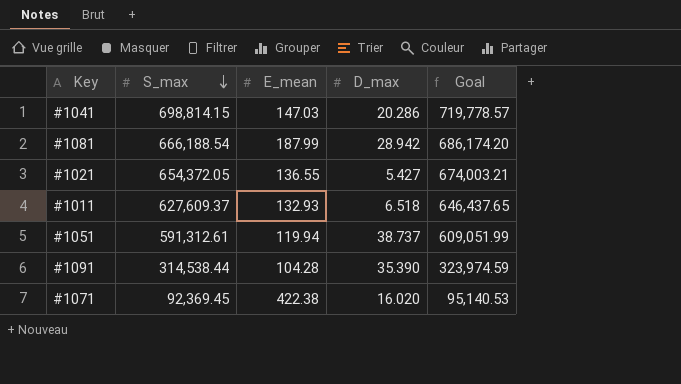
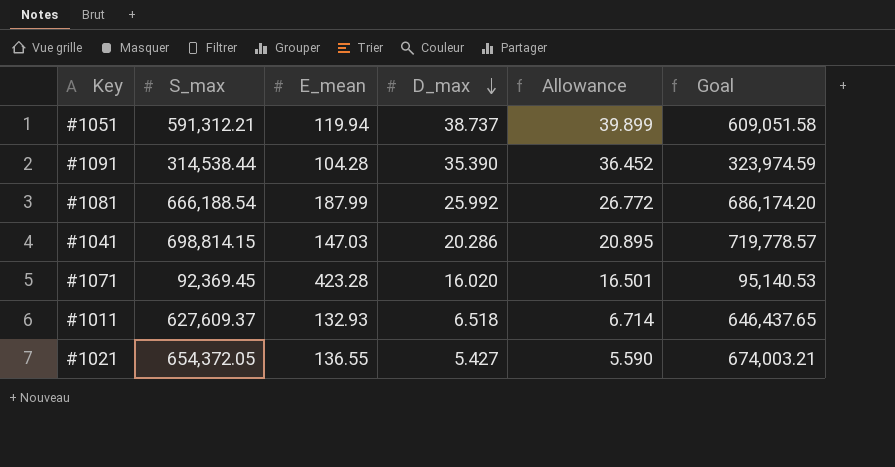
row order: S_max descending -> D_max descending
column Allowance | formula: none -> [D_max] * 1.03
#1051 | S_max: 591,312.61 -> 591,312.21
#1051 | Goal: 609,051.99 -> 609,051.58
#1081 | D_max: 28.942 -> 25.992
#1071 | E_mean: 422.38 -> 423.28

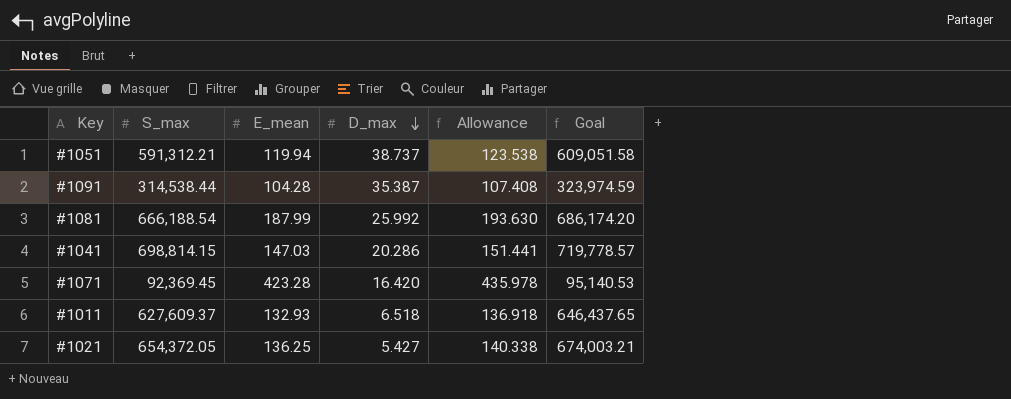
column Allowance | formula: [D_max] * 1.03 -> [E_mean] * 1.03
#1091 | D_max: 35.390 -> 35.387
#1071 | D_max: 16.020 -> 16.420
#1021 | E_mean: 136.55 -> 136.25

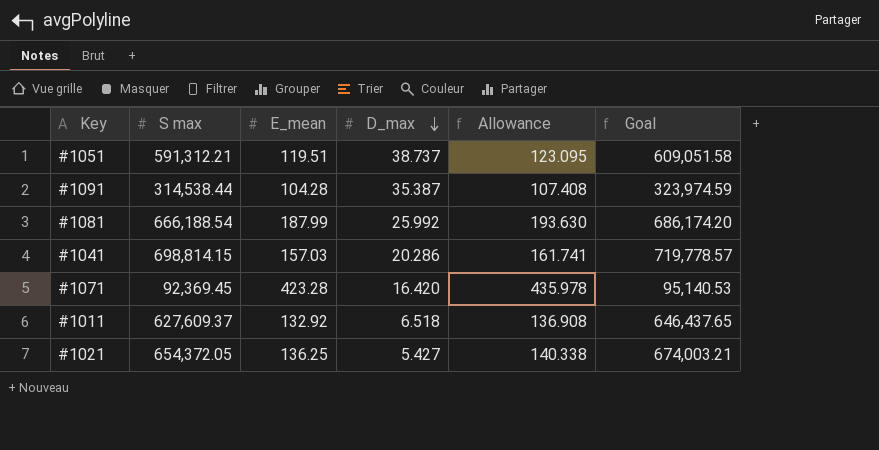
column name: S_max -> S max
#1051 | E_mean: 119.94 -> 119.51
#1051 | Allowance: 123.538 -> 123.095
#1041 | E_mean: 147.03 -> 157.03
#1041 | Allowance: 151.441 -> 161.741
#1011 | E_mean: 132.93 -> 132.92
#1011 | Allowance: 136.918 -> 136.908

